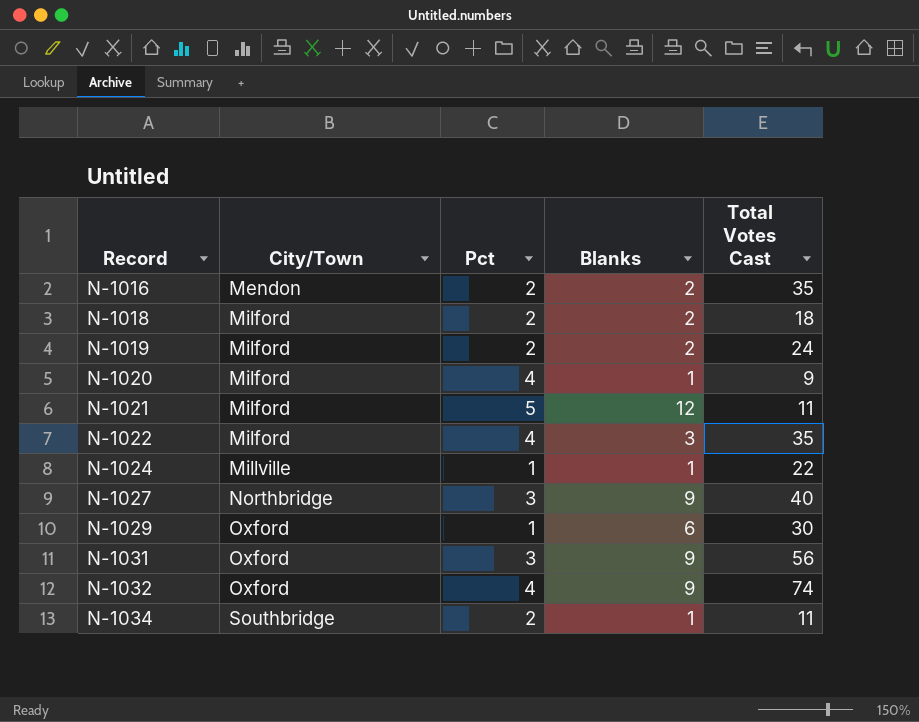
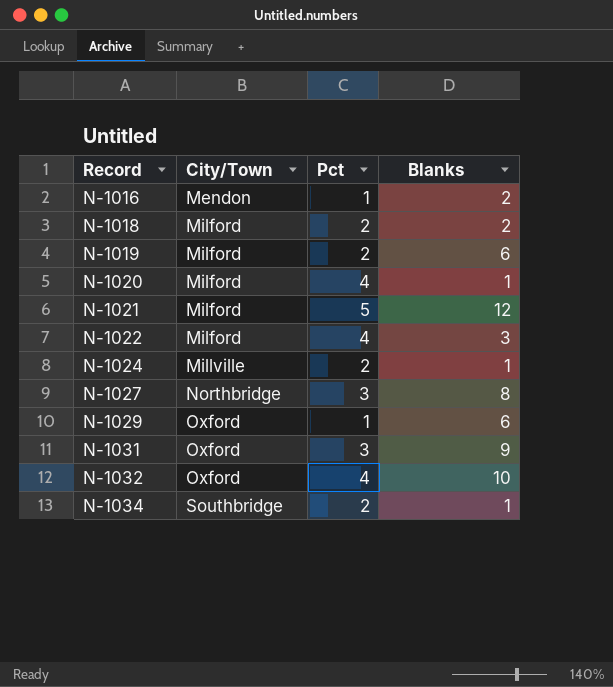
column Total Votes Cast | position: 5 -> none
N-1016 | Pct: 2 -> 1
N-1019 | Blanks: 2 -> 6
N-1024 | Pct: 1 -> 2
N-1027 | Blanks: 9 -> 8
N-1032 | Blanks: 9 -> 10

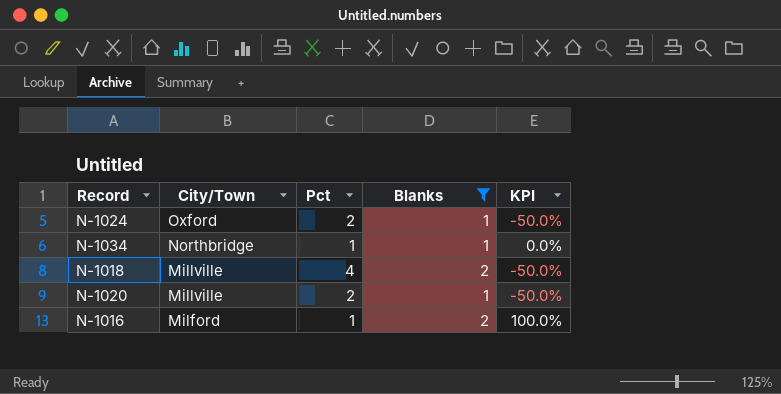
filter: none -> Blanks <= 2
row order: Record ascending -> City/Town descending
column KPI | formula: none -> ([Blanks] - [Pct]) / [Pct]
N-1024 | City/Town: Millville -> Oxford
N-1034 | City/Town: Southbridge -> Northbridge
N-1034 | Pct: 2 -> 1
N-1018 | City/Town: Milford -> Millville
N-1018 | Pct: 2 -> 4
N-1020 | City/Town: Milford -> Millville
N-1020 | Pct: 4 -> 2
N-1016 | City/Town: Mendon -> Milford

